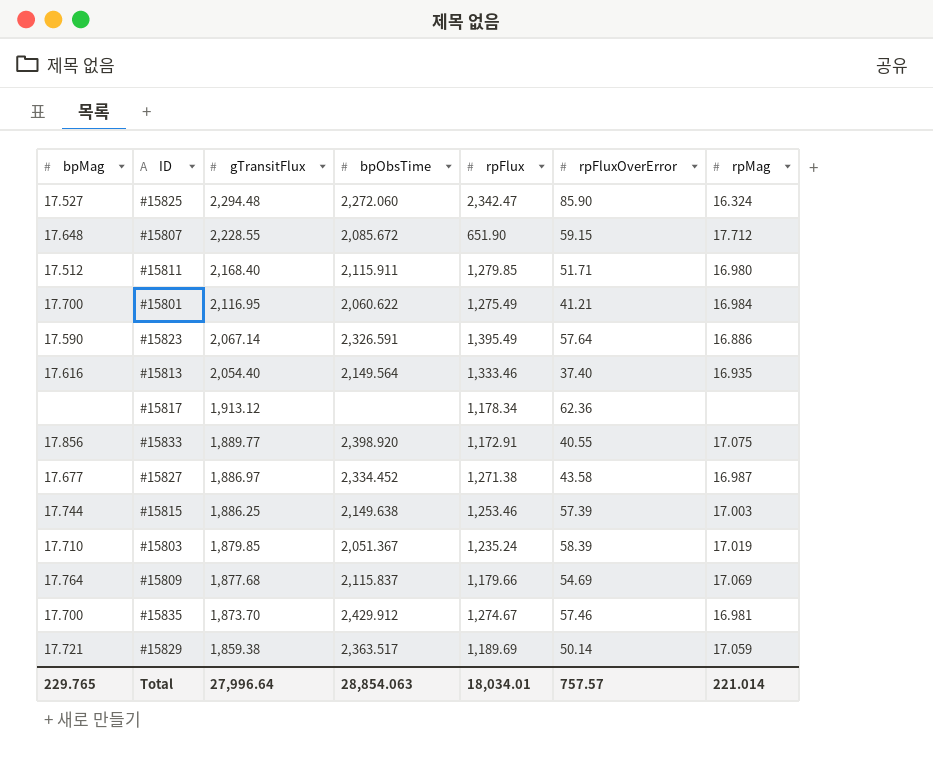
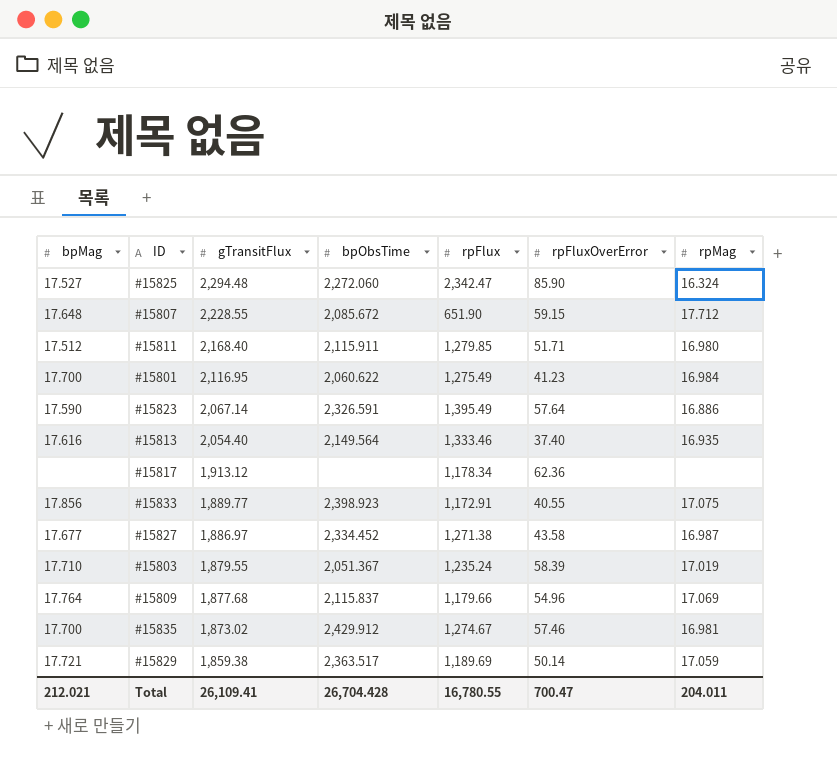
row #15815: 17.744 | 1,886.25 | 2,149.638 | 1,253.46 | 57.39 | 17.003 -> none
#15801 | rpFluxOverError: 41.21 -> 41.23
#15833 | bpObsTime: 2,398.920 -> 2,398.923
#15803 | gTransitFlux: 1,879.85 -> 1,879.55
#15809 | rpFluxOverError: 54.69 -> 54.96
#15835 | gTransitFlux: 1,873.70 -> 1,873.02
Total | bpMag: 229.765 -> 212.021
Total | gTransitFlux: 27,996.64 -> 26,109.41
Total | bpObsTime: 28,854.063 -> 26,704.428
Total | rpFlux: 18,034.01 -> 16,780.55
Total | rpFluxOverError: 757.57 -> 700.47
Total | rpMag: 221.014 -> 204.011

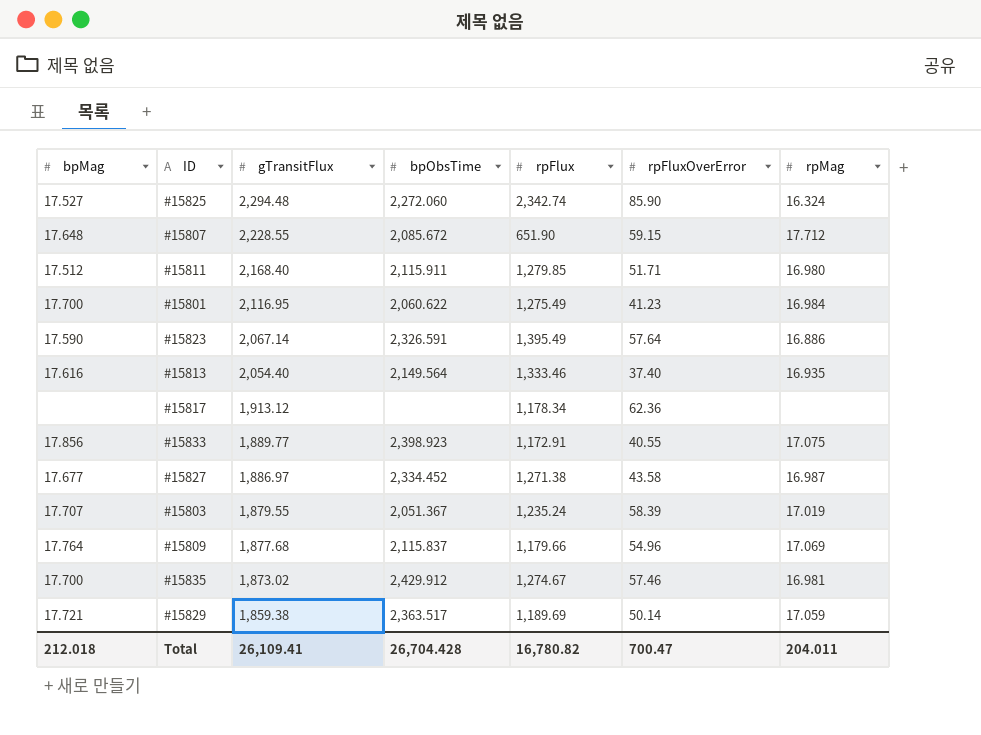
#15825 | rpFlux: 2,342.47 -> 2,342.74
#15803 | bpMag: 17.710 -> 17.707
Total | bpMag: 212.021 -> 212.018
Total | rpFlux: 16,780.55 -> 16,780.82

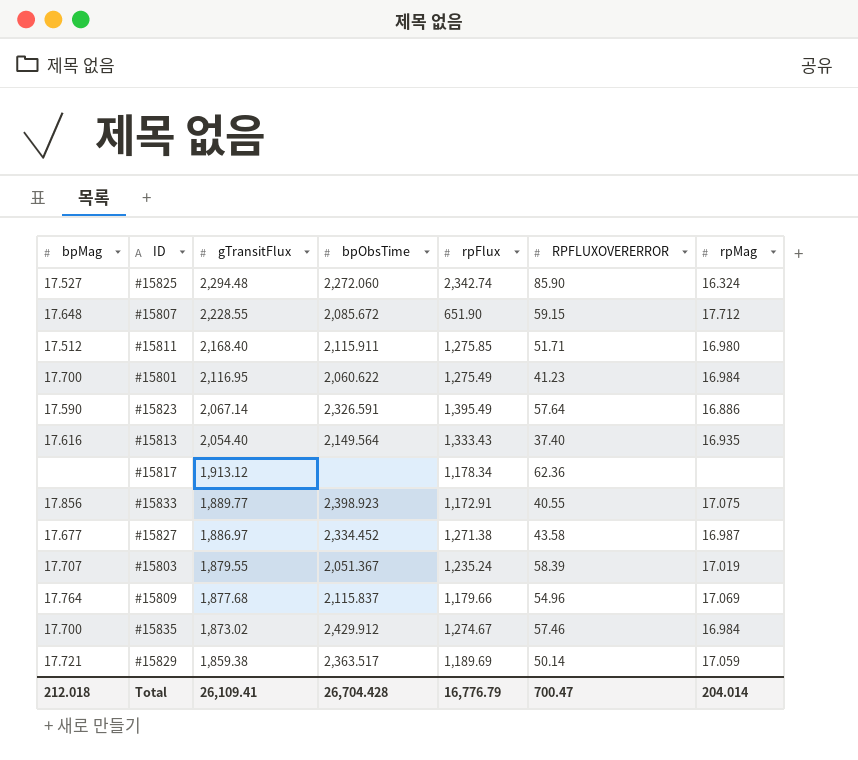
column name: rpFluxOverError -> RPFLUXOVERERROR
#15811 | rpFlux: 1,279.85 -> 1,275.85
#15813 | rpFlux: 1,333.46 -> 1,333.43
#15835 | rpMag: 16.981 -> 16.984
Total | rpFlux: 16,780.82 -> 16,776.79
Total | rpMag: 204.011 -> 204.014

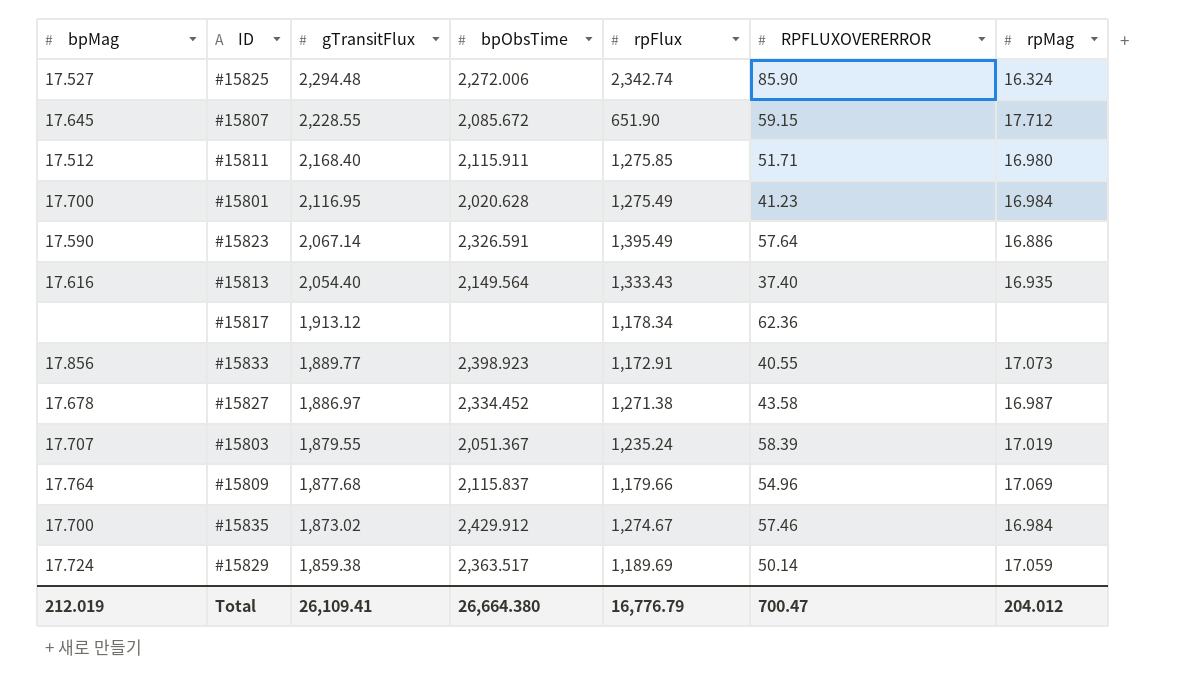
#15825 | bpObsTime: 2,272.060 -> 2,272.006
#15807 | bpMag: 17.648 -> 17.645
#15801 | bpObsTime: 2,060.622 -> 2,020.628
#15833 | rpMag: 17.075 -> 17.073
#15827 | bpMag: 17.677 -> 17.678
#15829 | bpMag: 17.721 -> 17.724
Total | bpMag: 212.018 -> 212.019
Total | bpObsTime: 26,704.428 -> 26,664.380
Total | rpMag: 204.014 -> 204.012

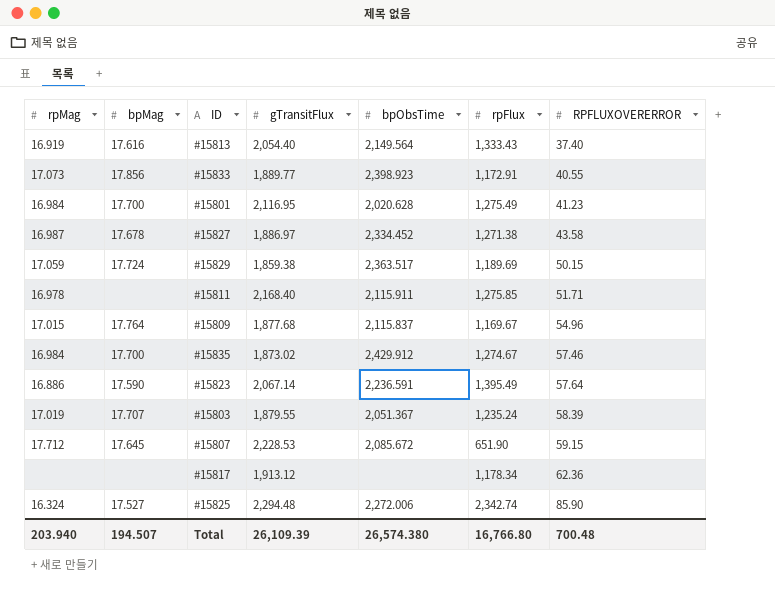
row order: gTransitFlux descending -> RPFLUXOVERERROR ascending
column rpMag | position: 7 -> 1
#15813 | rpMag: 16.935 -> 16.919
#15829 | RPFLUXOVERERROR: 50.14 -> 50.15
#15811 | rpMag: 16.980 -> 16.978
#15811 | bpMag: 17.512 -> none
#15809 | rpMag: 17.069 -> 17.015
#15809 | rpFlux: 1,179.66 -> 1,169.67
#15823 | bpObsTime: 2,326.591 -> 2,236.591
#15807 | gTransitFlux: 2,228.55 -> 2,228.53
Total | rpMag: 204.012 -> 203.940
Total | bpMag: 212.019 -> 194.507
Total | gTransitFlux: 26,109.41 -> 26,109.39
Total | bpObsTime: 26,664.380 -> 26,574.380
Total | rpFlux: 16,776.79 -> 16,766.80
Total | RPFLUXOVERERROR: 700.47 -> 700.48

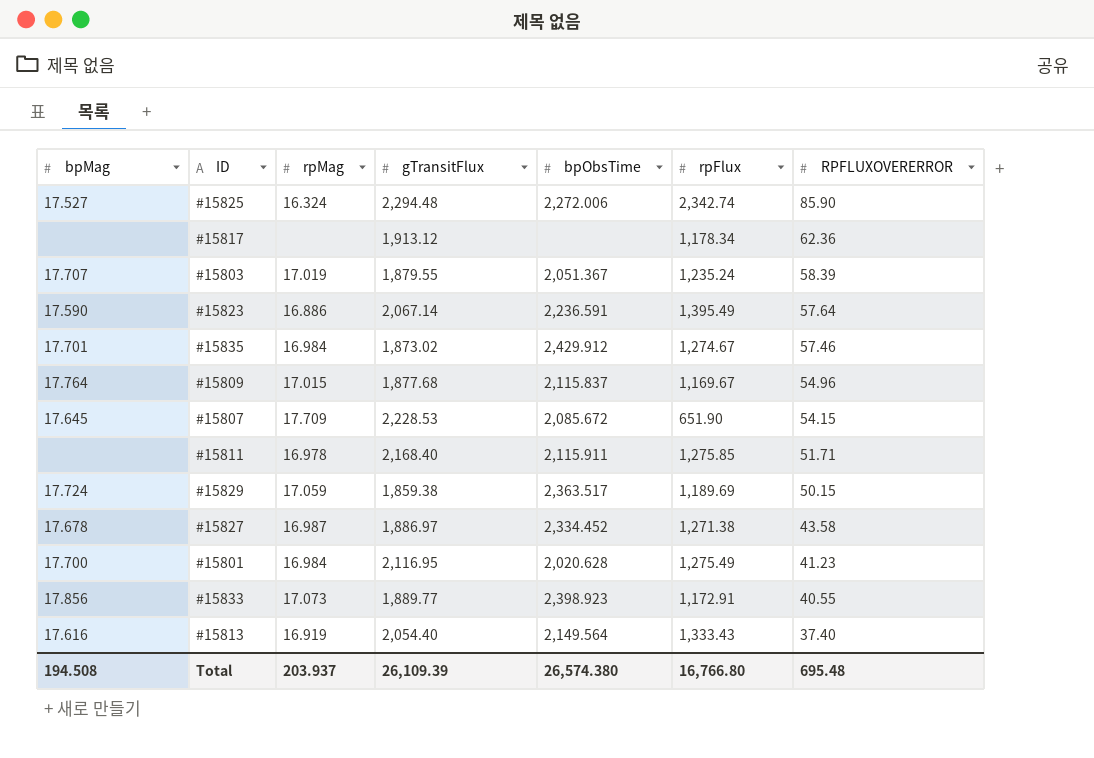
row order: RPFLUXOVERERROR ascending -> RPFLUXOVERERROR descending
column rpMag | position: 1 -> 3
#15835 | bpMag: 17.700 -> 17.701
#15807 | rpMag: 17.712 -> 17.709
#15807 | RPFLUXOVERERROR: 59.15 -> 54.15
Total | bpMag: 194.507 -> 194.508
Total | rpMag: 203.940 -> 203.937
Total | RPFLUXOVERERROR: 700.48 -> 695.48

